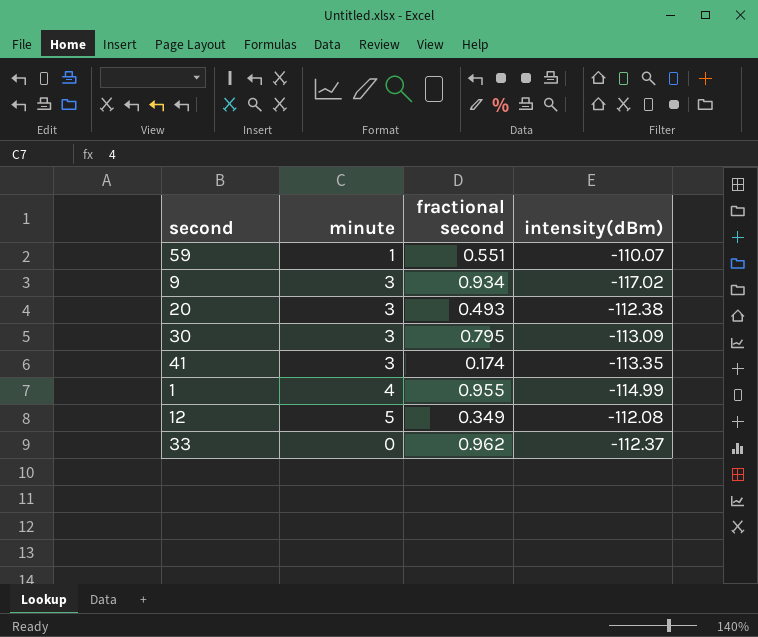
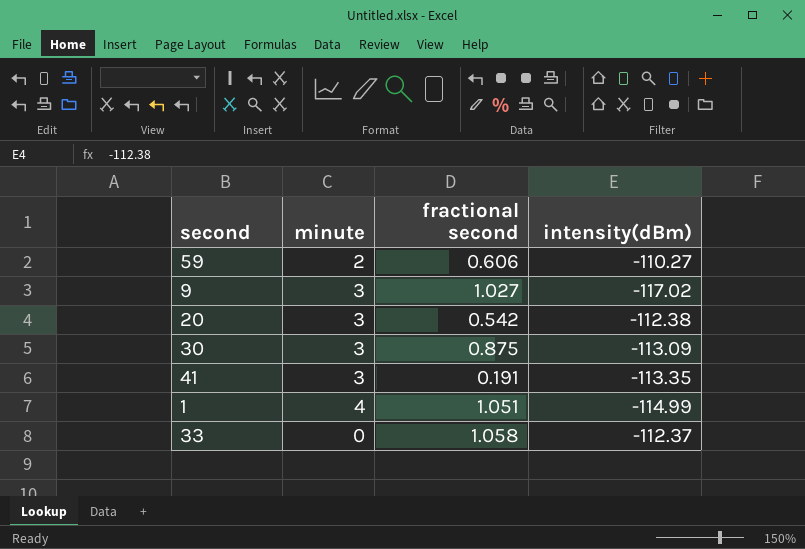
row 12: 5 | 0.349 | -112.08 -> none
59 | minute: 1 -> 2
59 | fractional second: 0.551 -> 0.606
59 | intensity(dBm): -110.07 -> -110.27
9 | fractional second: 0.934 -> 1.027
20 | fractional second: 0.493 -> 0.542
30 | fractional second: 0.795 -> 0.875
41 | fractional second: 0.174 -> 0.191
1 | fractional second: 0.955 -> 1.051
33 | fractional second: 0.962 -> 1.058

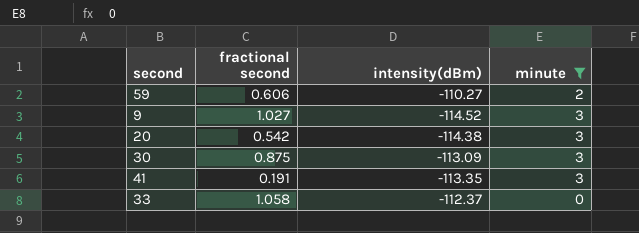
filter: none -> minute != 4
column minute | position: 2 -> 4
9 | intensity(dBm): -117.02 -> -114.52
20 | intensity(dBm): -112.38 -> -114.38

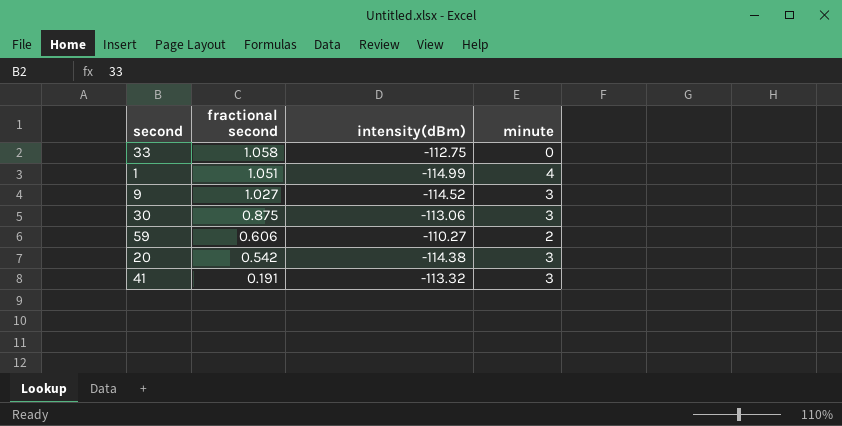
filter: minute != 4 -> none
row order: none -> fractional second descending
33 | intensity(dBm): -112.37 -> -112.75
30 | intensity(dBm): -113.09 -> -113.06
41 | intensity(dBm): -113.35 -> -113.32

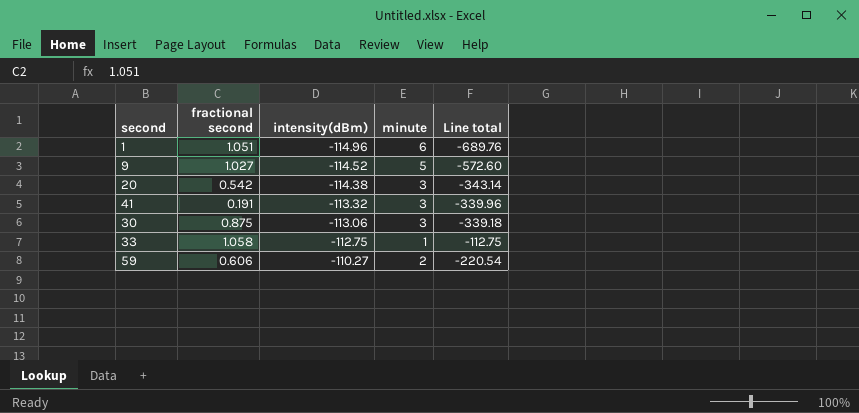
row order: fractional second descending -> intensity(dBm) ascending
column Line total | formula: none -> [intensity(dBm)] * [minute]
1 | intensity(dBm): -114.99 -> -114.96
1 | minute: 4 -> 6
9 | minute: 3 -> 5
33 | minute: 0 -> 1

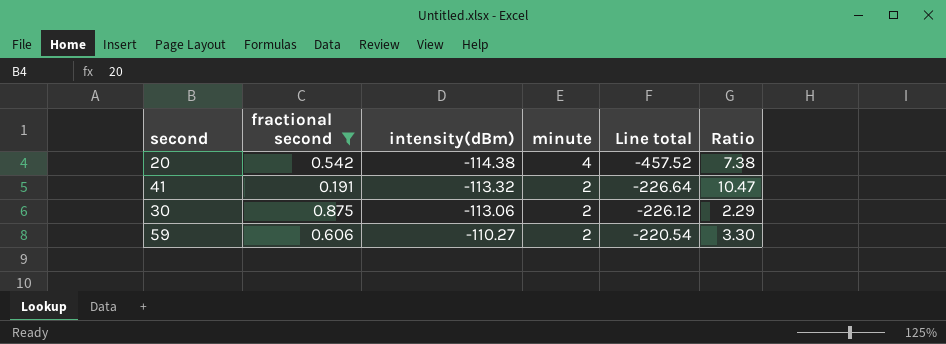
filter: none -> fractional second <= 0.875
column Ratio | formula: none -> [minute] / [fractional second]
20 | minute: 3 -> 4
20 | Line total: -343.14 -> -457.52
41 | minute: 3 -> 2
41 | Line total: -339.96 -> -226.64
30 | minute: 3 -> 2
30 | Line total: -339.18 -> -226.12

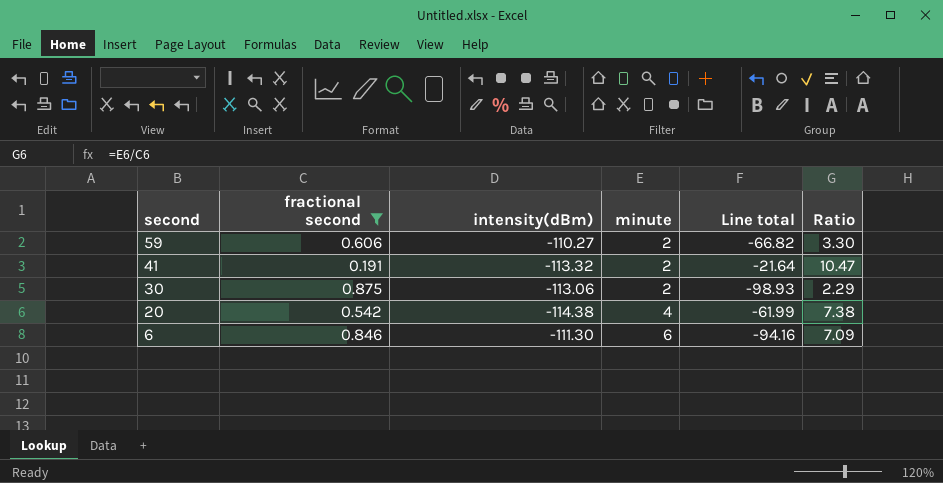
row order: intensity(dBm) ascending -> second descending
column Line total | formula: [intensity(dBm)] * [minute] -> [fractional second] * [intensity(dBm)]
row 6: none -> 0.846 | -111.30 | 6 | -94.16 | 7.09

